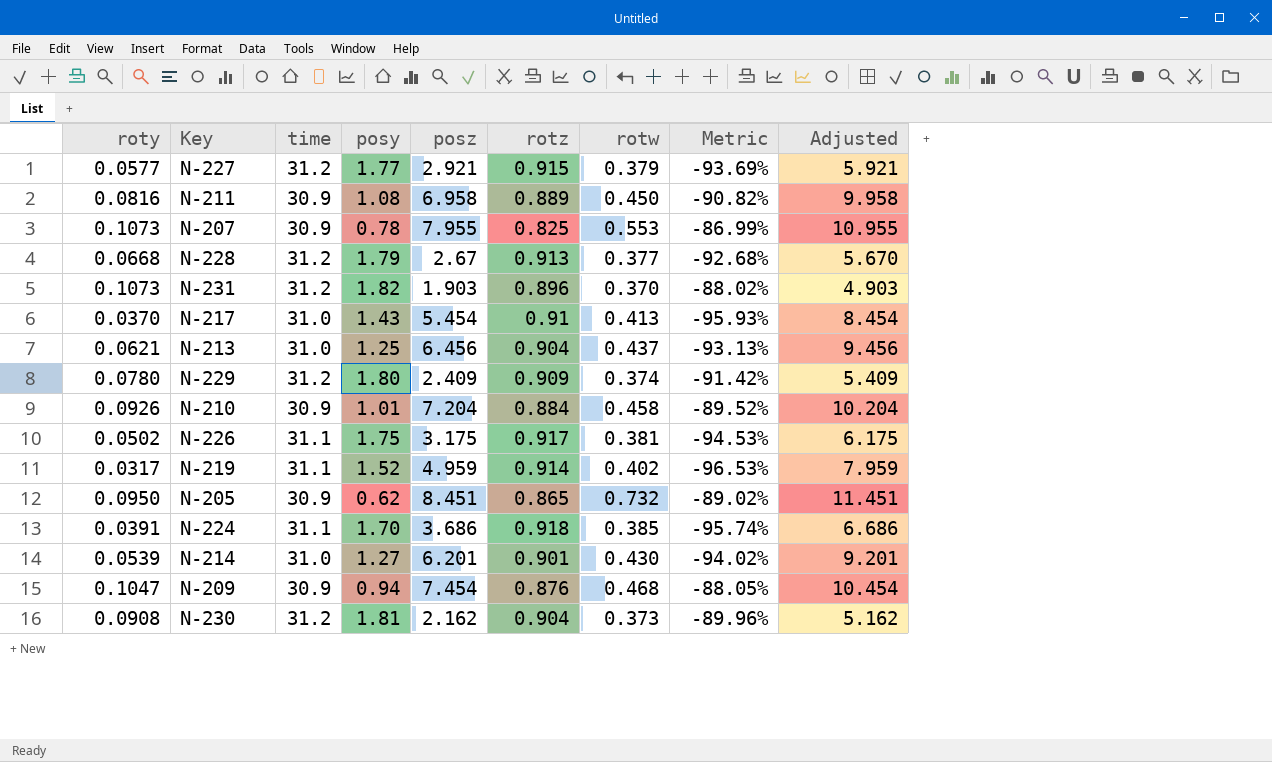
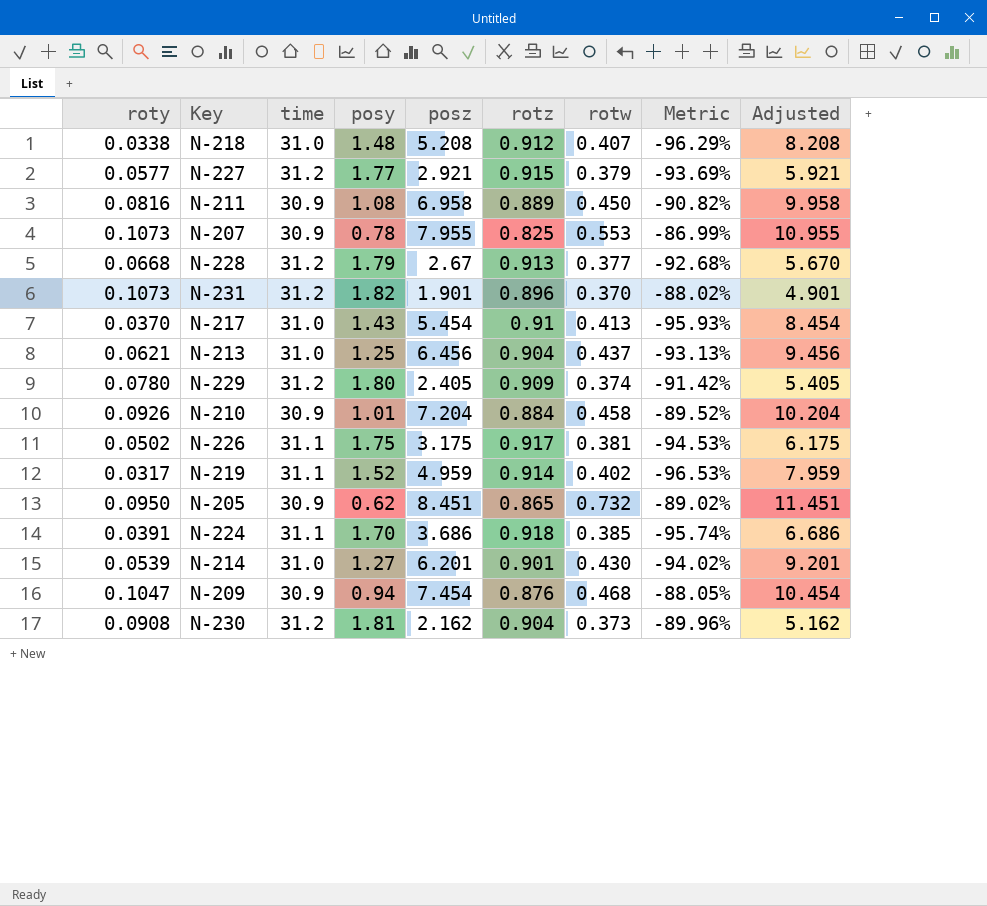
row N-218: none -> 0.0338 | 31.0 | 1.48 | 5.208 | 0.912 | 0.407 | -96.29% | 8.208
N-231 | posz: 1.903 -> 1.901
N-231 | Adjusted: 4.903 -> 4.901
N-229 | posz: 2.409 -> 2.405
N-229 | Adjusted: 5.409 -> 5.405

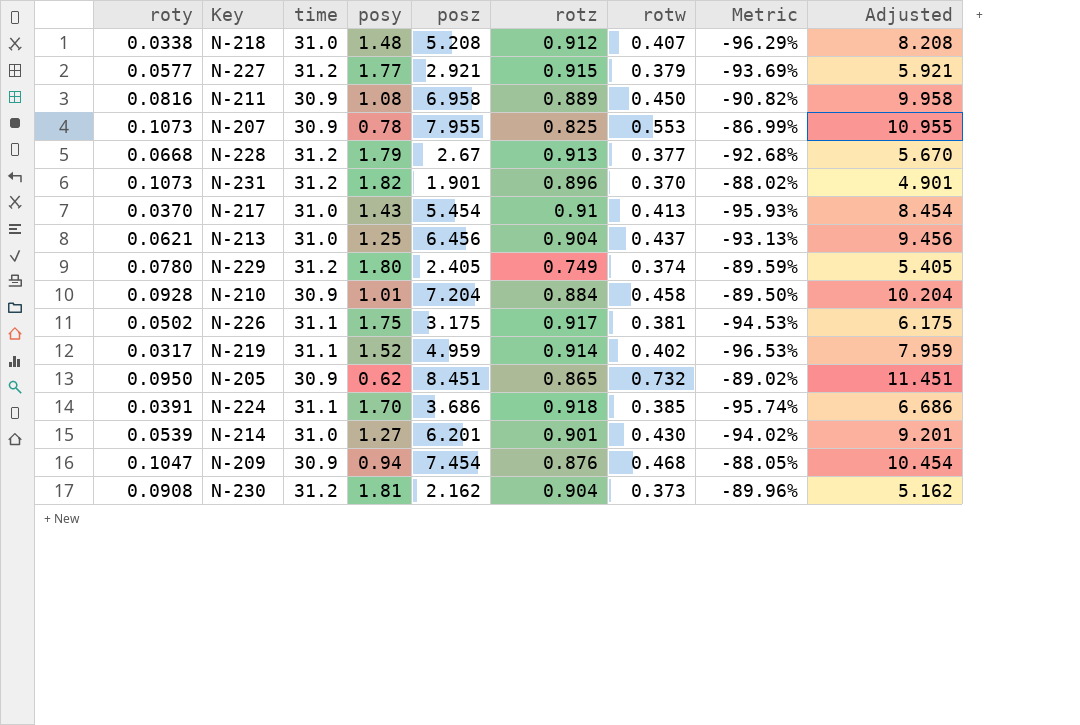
N-229 | rotz: 0.909 -> 0.749
N-229 | Metric: -91.42% -> -89.59%
N-210 | roty: 0.0926 -> 0.0928
N-210 | Metric: -89.52% -> -89.50%

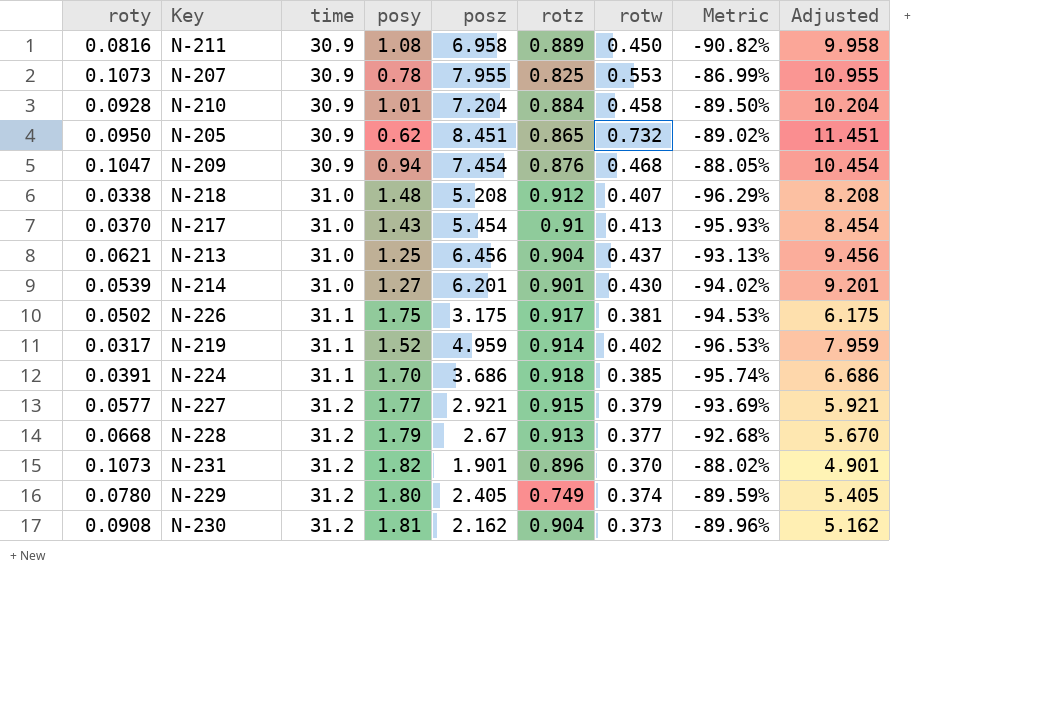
row order: none -> time ascending

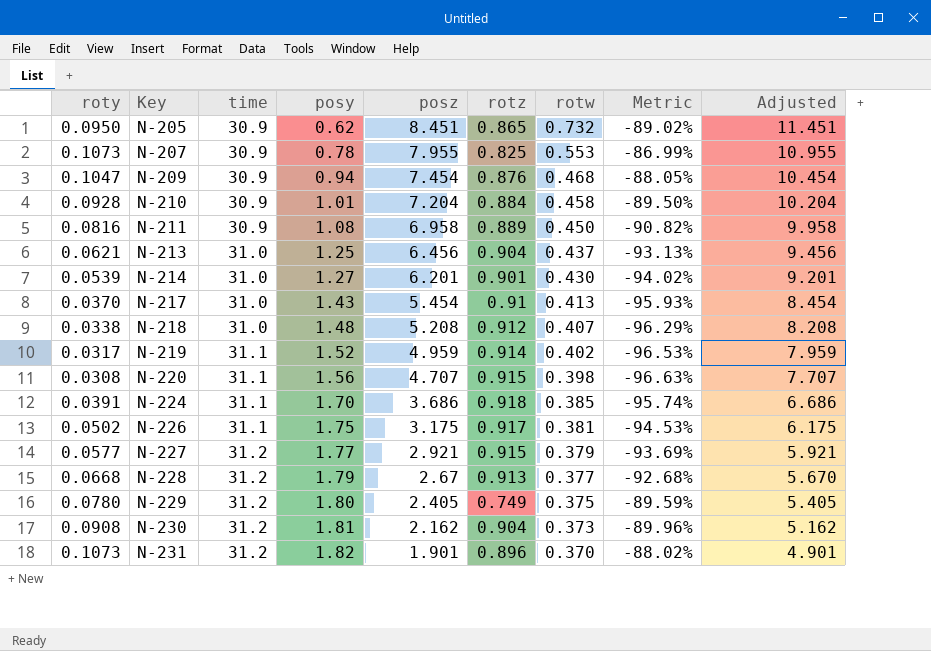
row order: time ascending -> Key ascending
row N-220: none -> 0.0308 | 31.1 | 1.56 | 4.707 | 0.915 | 0.398 | -96.63% | 7.707
N-229 | rotw: 0.374 -> 0.375

